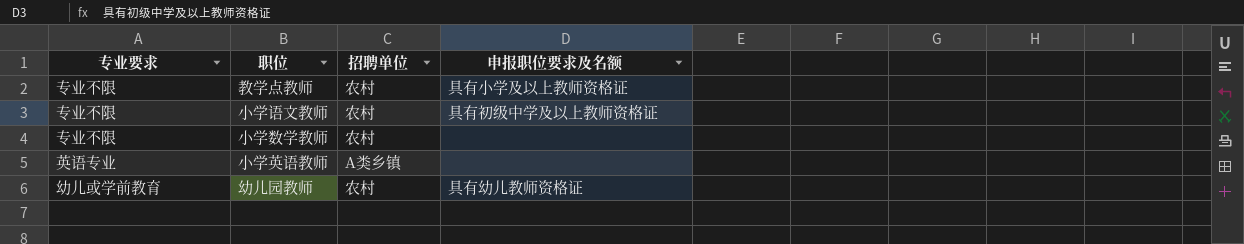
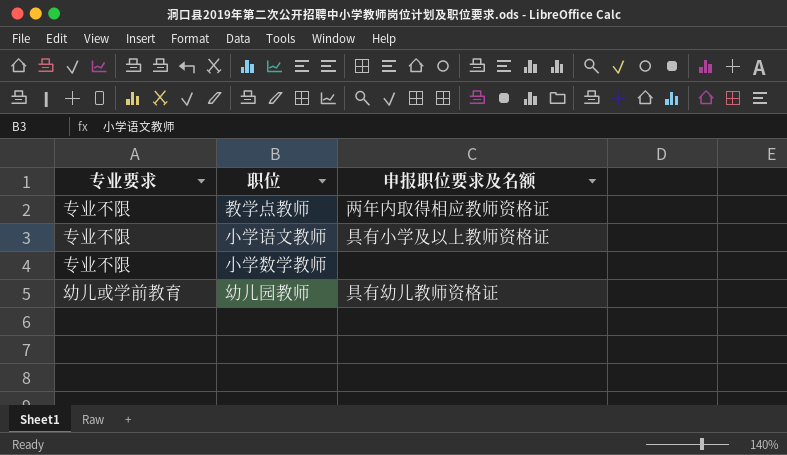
column 招聘单位 | position: 3 -> none
row 小学英语教师: 英语专业 | A类乡镇 | none -> none
教学点教师 | 申报职位要求及名额: 具有小学及以上教师资格证 -> 两年内取得相应教师资格证
小学语文教师 | 申报职位要求及名额: 具有初级中学及以上教师资格证 -> 具有小学及以上教师资格证

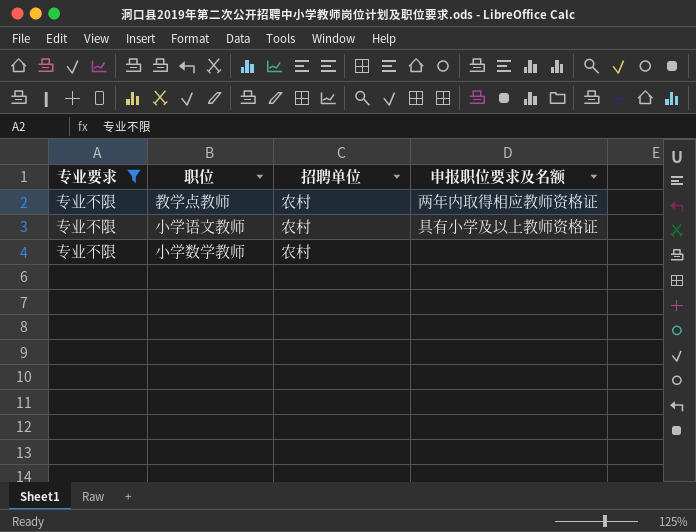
filter: none -> 专业要求 = 专业不限
column 招聘单位 | position: none -> 3

